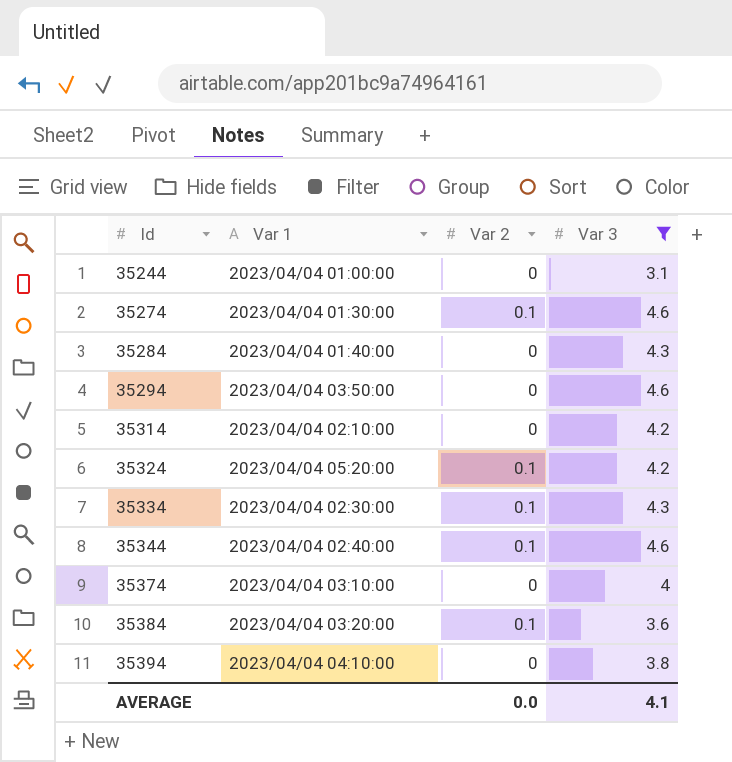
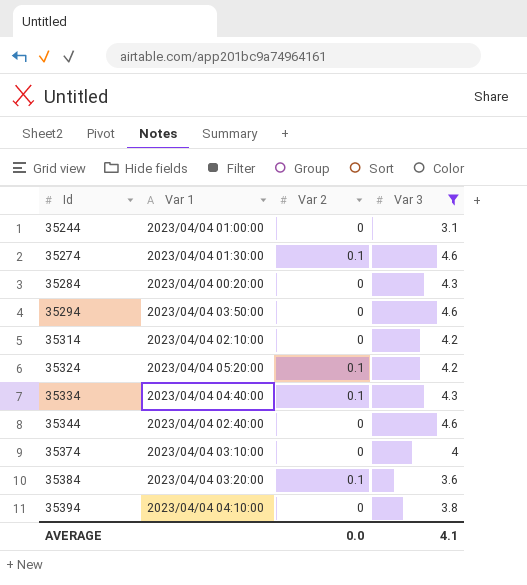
35284 | Var 1: 2023/04/04 01:40:00 -> 2023/04/04 00:20:00
35334 | Var 1: 2023/04/04 02:30:00 -> 2023/04/04 04:40:00
35344 | Var 2: 0.1 -> 0

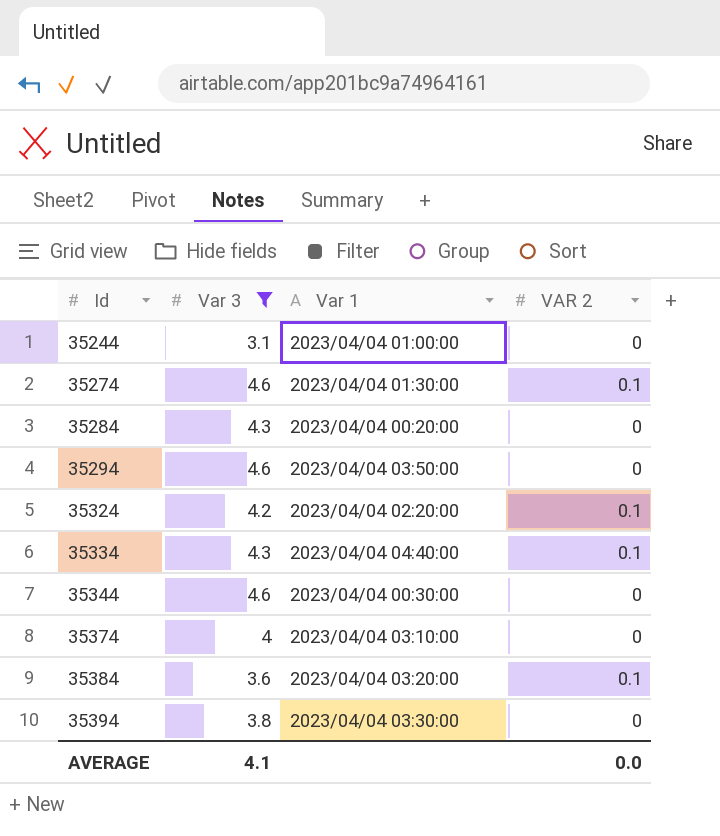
column Var 3 | position: 4 -> 2
column name: Var 2 -> VAR 2
row 35314: 2023/04/04 02:10:00 | 0 | 4.2 -> none
35324 | Var 1: 2023/04/04 05:20:00 -> 2023/04/04 02:20:00
35344 | Var 1: 2023/04/04 02:40:00 -> 2023/04/04 00:30:00
35394 | Var 1: 2023/04/04 04:10:00 -> 2023/04/04 03:30:00

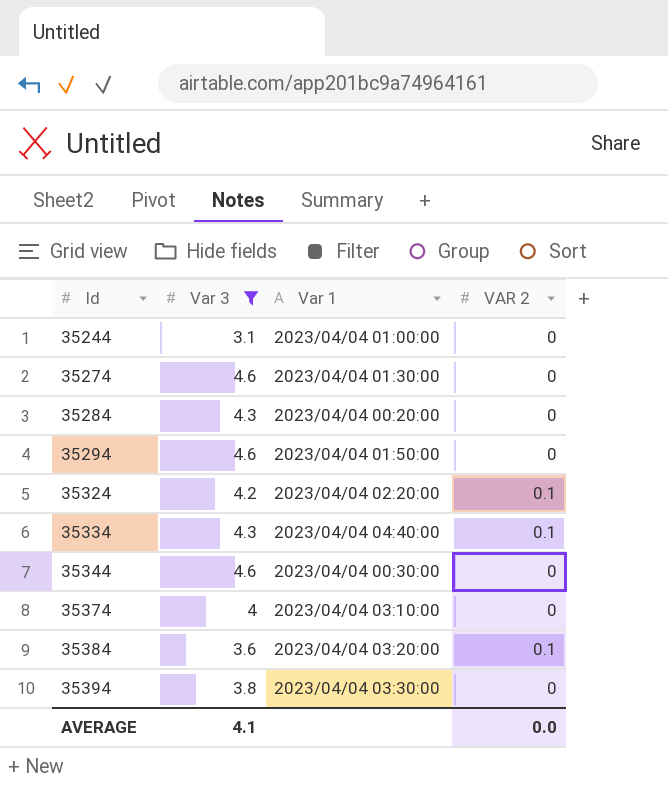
35274 | VAR 2: 0.1 -> 0
35294 | Var 1: 2023/04/04 03:50:00 -> 2023/04/04 01:50:00

